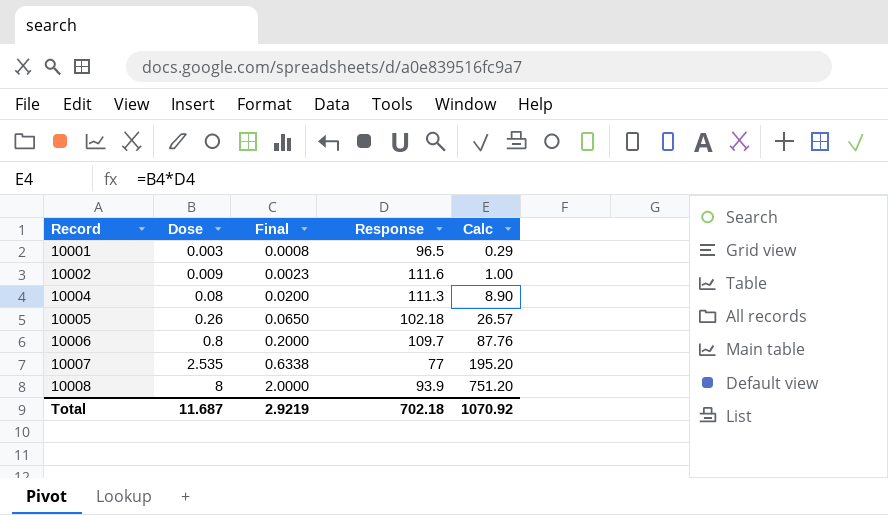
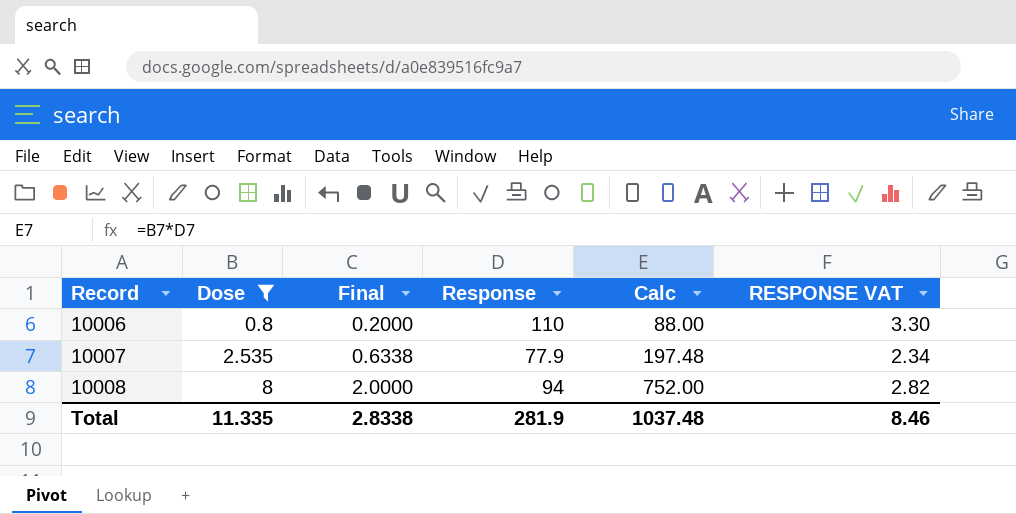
filter: none -> Dose >= 0.8
column RESPONSE VAT | formula: none -> [Response] * 0.03
10006 | Response: 109.7 -> 110
10006 | Calc: 87.76 -> 88.00
10007 | Response: 77 -> 77.9
10007 | Calc: 195.20 -> 197.48
10008 | Response: 93.9 -> 94
10008 | Calc: 751.20 -> 752.00
Total | Dose: 11.687 -> 11.335
Total | Final: 2.9219 -> 2.8338
Total | Response: 702.18 -> 281.9
Total | Calc: 1070.92 -> 1037.48

